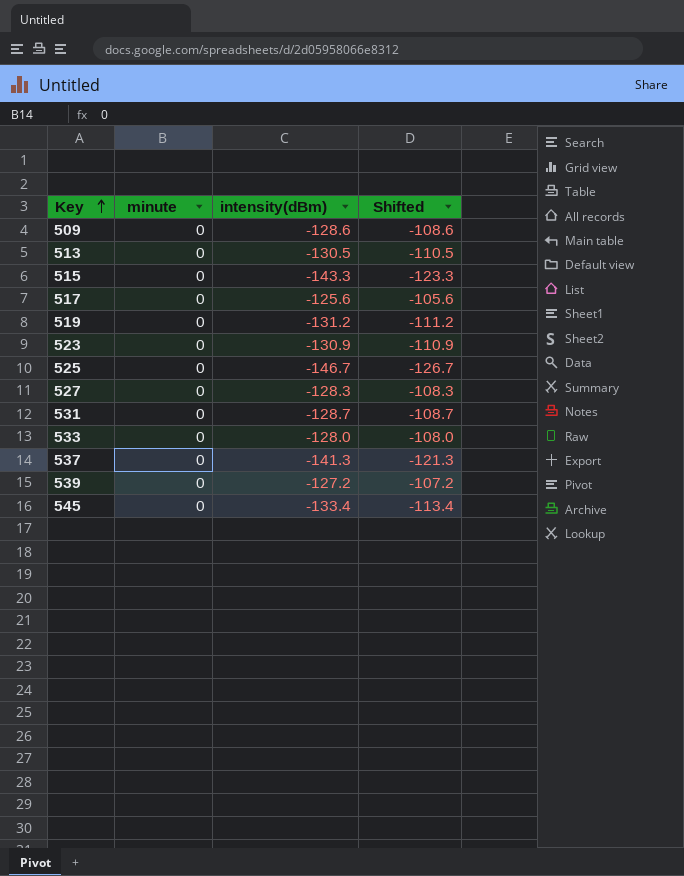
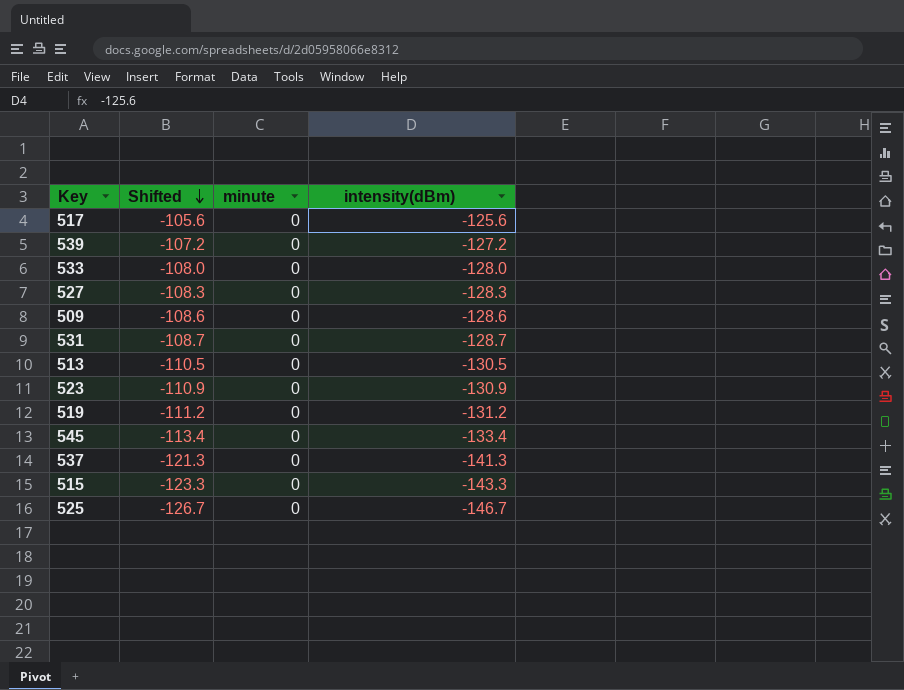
row order: Key ascending -> Shifted descending
column Shifted | position: 4 -> 2

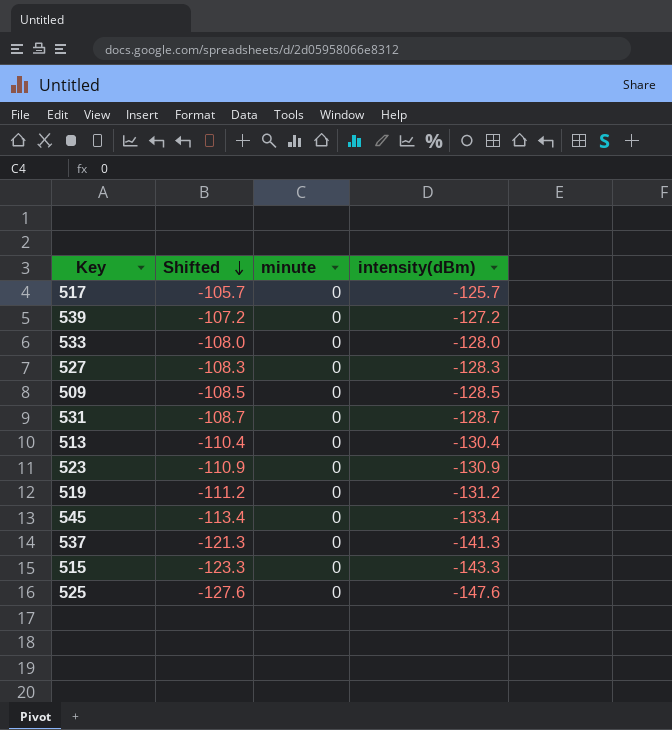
517 | Shifted: -105.6 -> -105.7
517 | intensity(dBm): -125.6 -> -125.7
509 | Shifted: -108.6 -> -108.5
509 | intensity(dBm): -128.6 -> -128.5
513 | Shifted: -110.5 -> -110.4
513 | intensity(dBm): -130.5 -> -130.4
525 | Shifted: -126.7 -> -127.6
525 | intensity(dBm): -146.7 -> -147.6

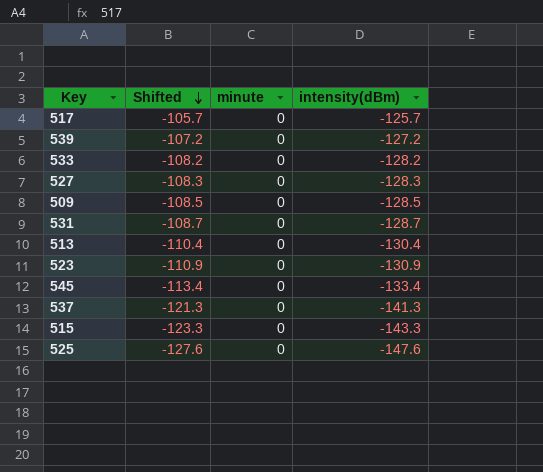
row 519: -111.2 | 0 | -131.2 -> none
533 | Shifted: -108.0 -> -108.2
533 | intensity(dBm): -128.0 -> -128.2

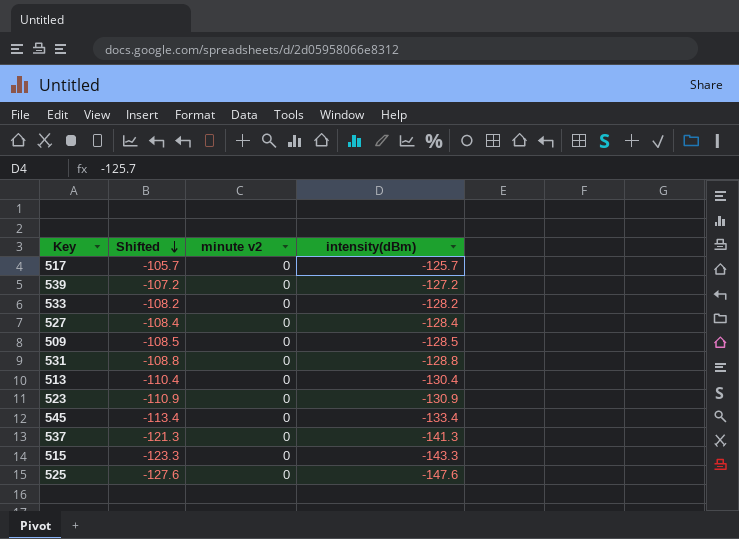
column name: minute -> minute v2
527 | Shifted: -108.3 -> -108.4
527 | intensity(dBm): -128.3 -> -128.4
531 | Shifted: -108.7 -> -108.8
531 | intensity(dBm): -128.7 -> -128.8

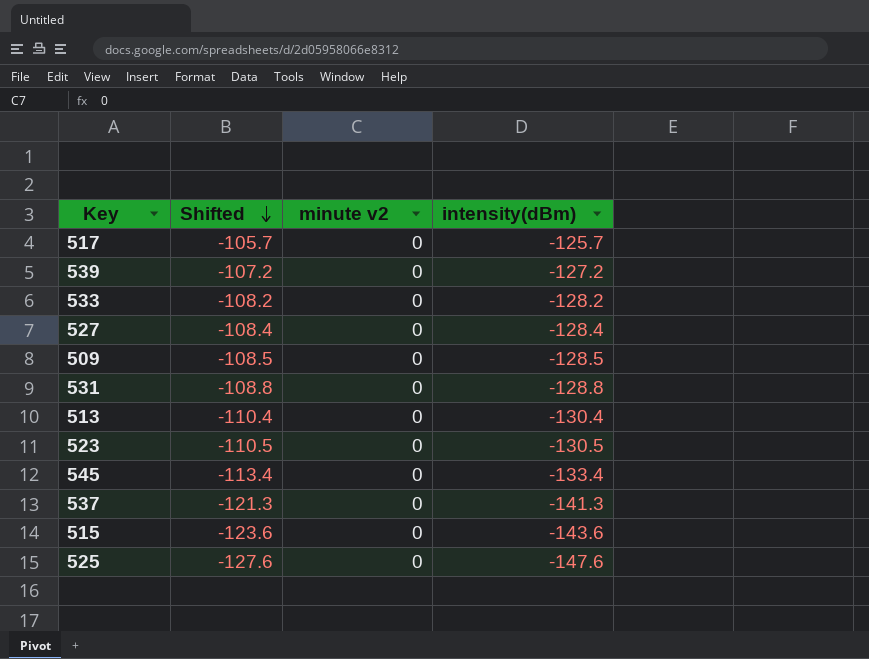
523 | Shifted: -110.9 -> -110.5
523 | intensity(dBm): -130.9 -> -130.5
515 | Shifted: -123.3 -> -123.6
515 | intensity(dBm): -143.3 -> -143.6

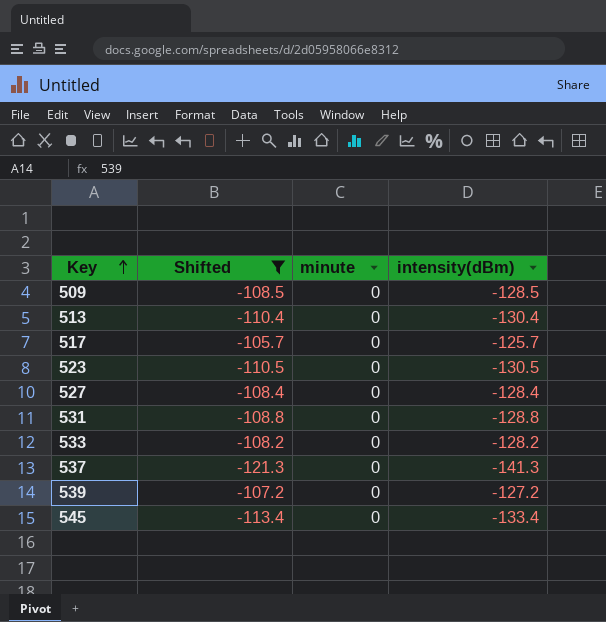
filter: none -> Shifted >= -121.3
row order: Shifted descending -> Key ascending
column name: minute v2 -> minute

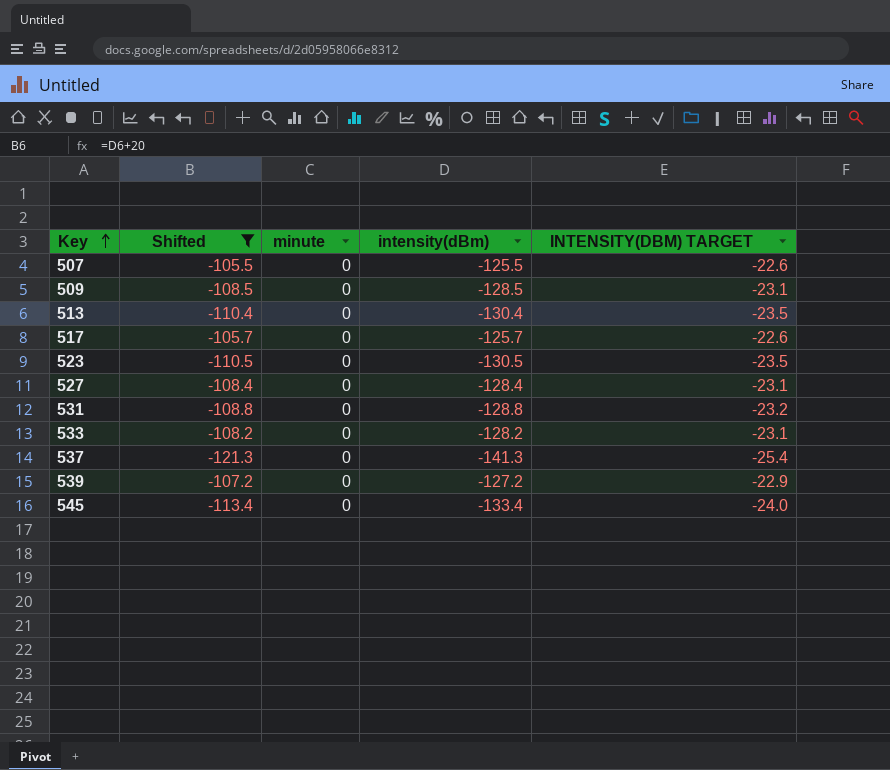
column INTENSITY(DBM) TARGET | formula: none -> [intensity(dBm)] * 0.18
row 507: none -> -105.5 | 0 | -125.5 | -22.6

